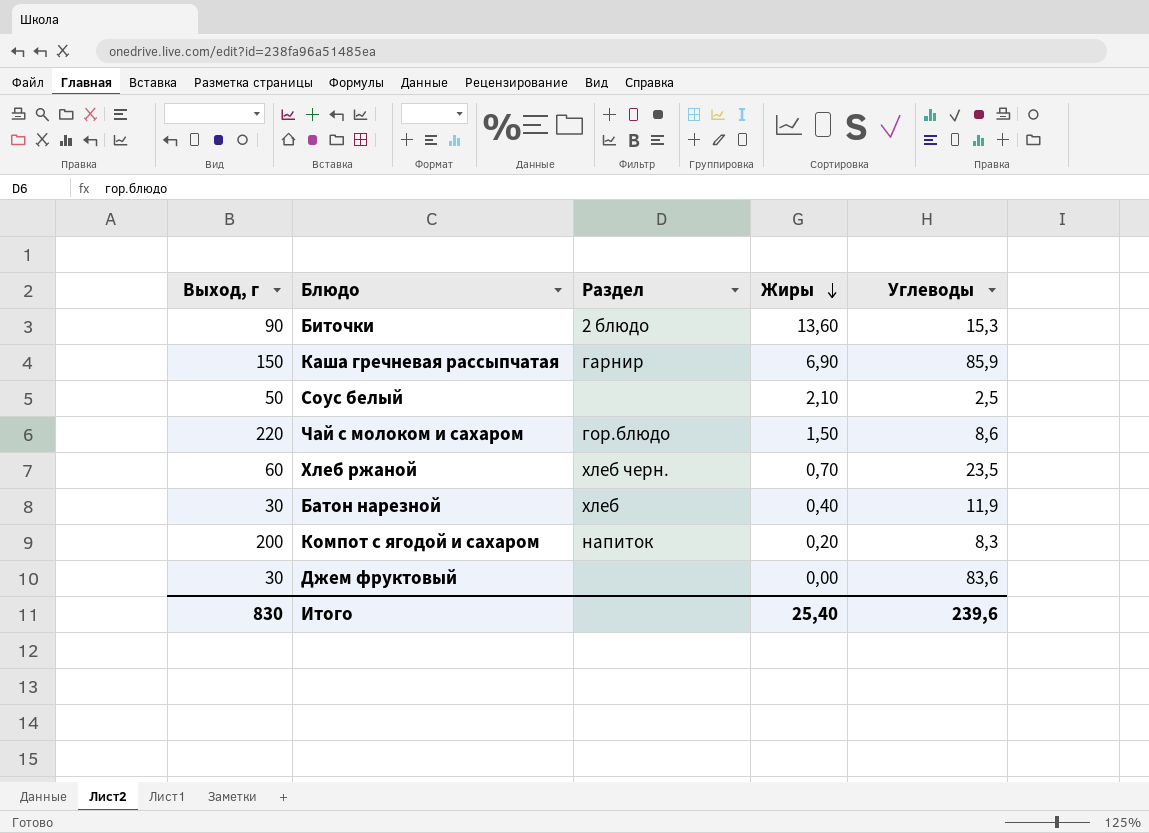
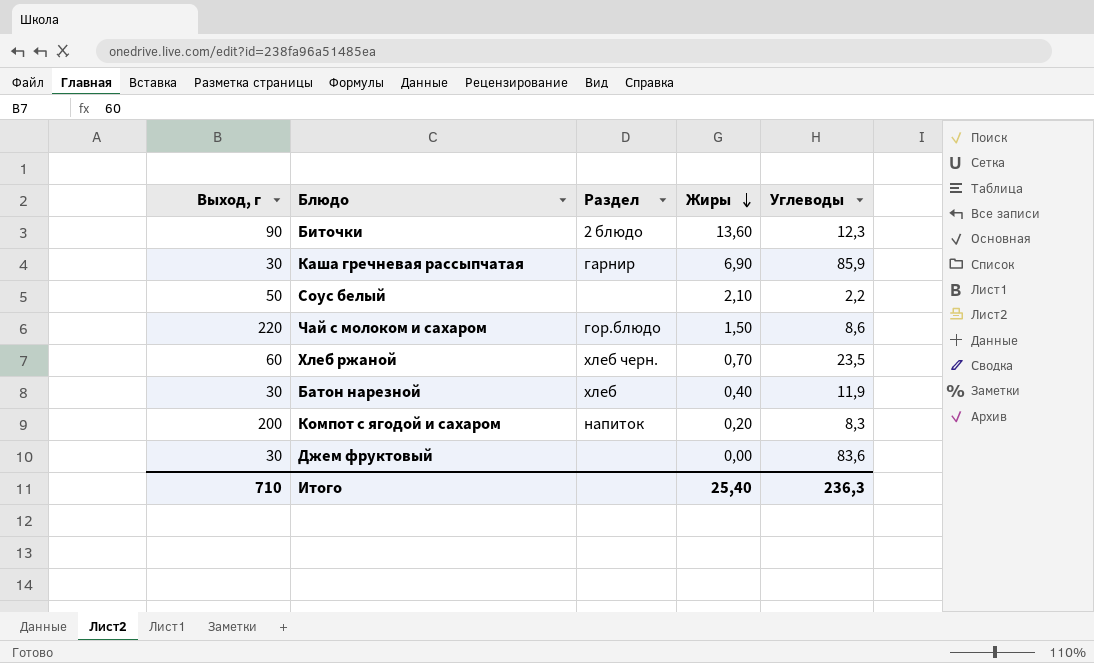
Биточки | Углеводы: 15,3 -> 12,3
Каша гречневая рассыпчатая | Выход, г: 150 -> 30
Соус белый | Углеводы: 2,5 -> 2,2
Итого | Выход, г: 830 -> 710
Итого | Углеводы: 239,6 -> 236,3

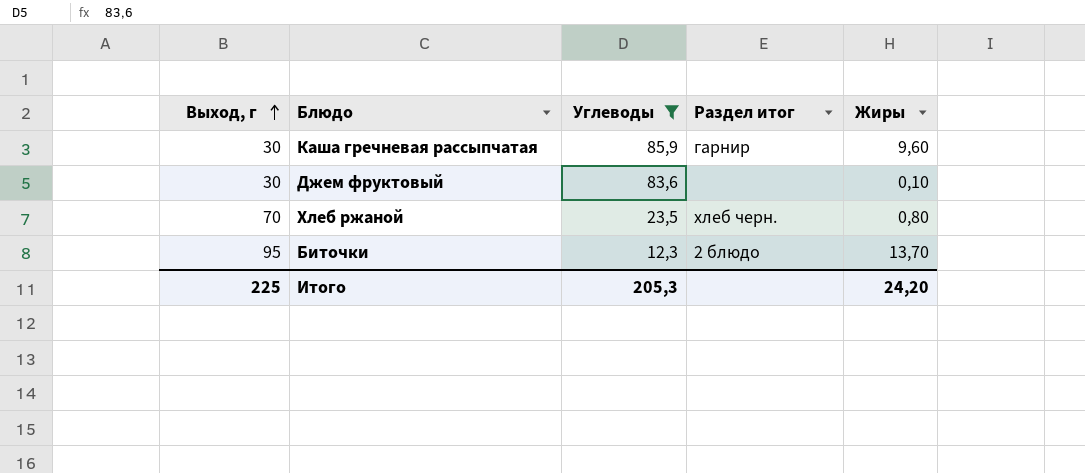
filter: none -> Углеводы >= 12,3
row order: Жиры descending -> Выход, г ascending
column Углеводы | position: 5 -> 3
column name: Раздел -> Раздел итог
Каша гречневая рассыпчатая | Жиры: 6,90 -> 9,60
Джем фруктовый | Жиры: 0,00 -> 0,10
Хлеб ржаной | Выход, г: 60 -> 70
Хлеб ржаной | Жиры: 0,70 -> 0,80
Биточки | Выход, г: 90 -> 95
Биточки | Жиры: 13,60 -> 13,70
Итого | Выход, г: 710 -> 225
Итого | Углеводы: 236,3 -> 205,3
Итого | Жиры: 25,40 -> 24,20

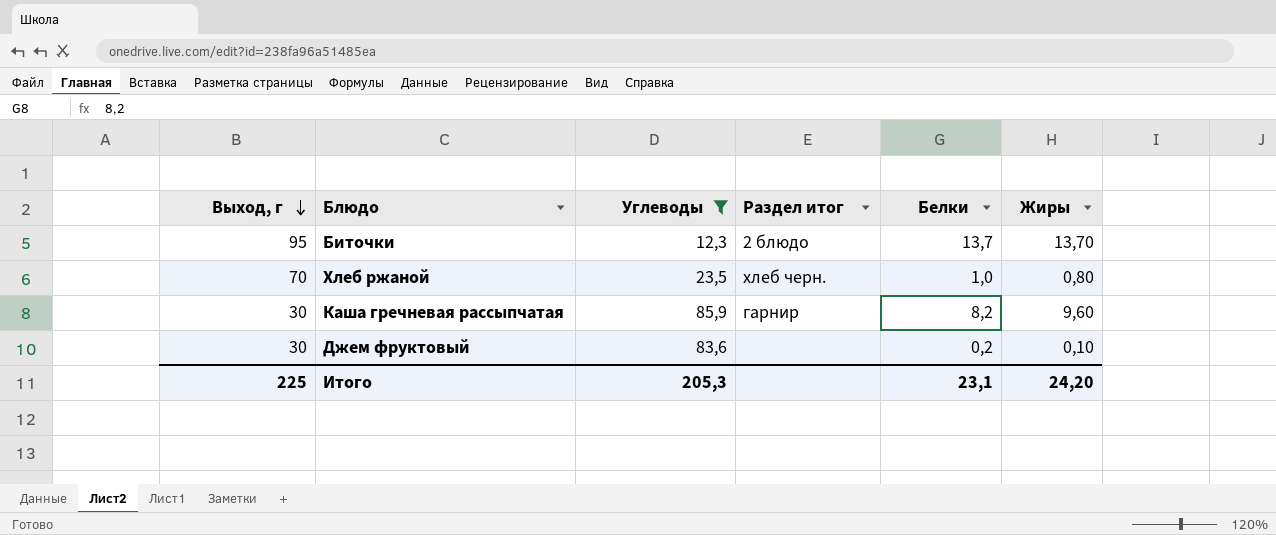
row order: Выход, г ascending -> Выход, г descending
column Белки | position: none -> 5

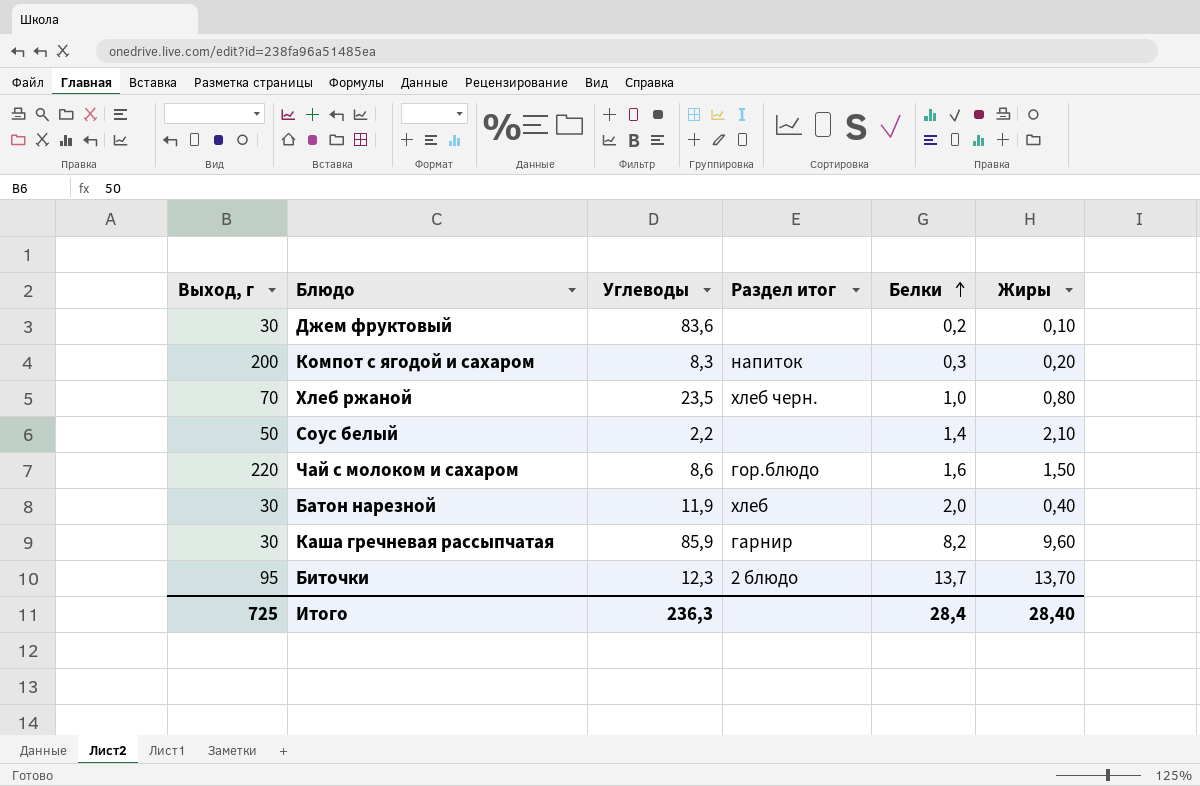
filter: Углеводы >= 12,3 -> none
row order: Выход, г descending -> Белки ascending
Итого | Выход, г: 225 -> 725
Итого | Углеводы: 205,3 -> 236,3
Итого | Белки: 23,1 -> 28,4
Итого | Жиры: 24,20 -> 28,40

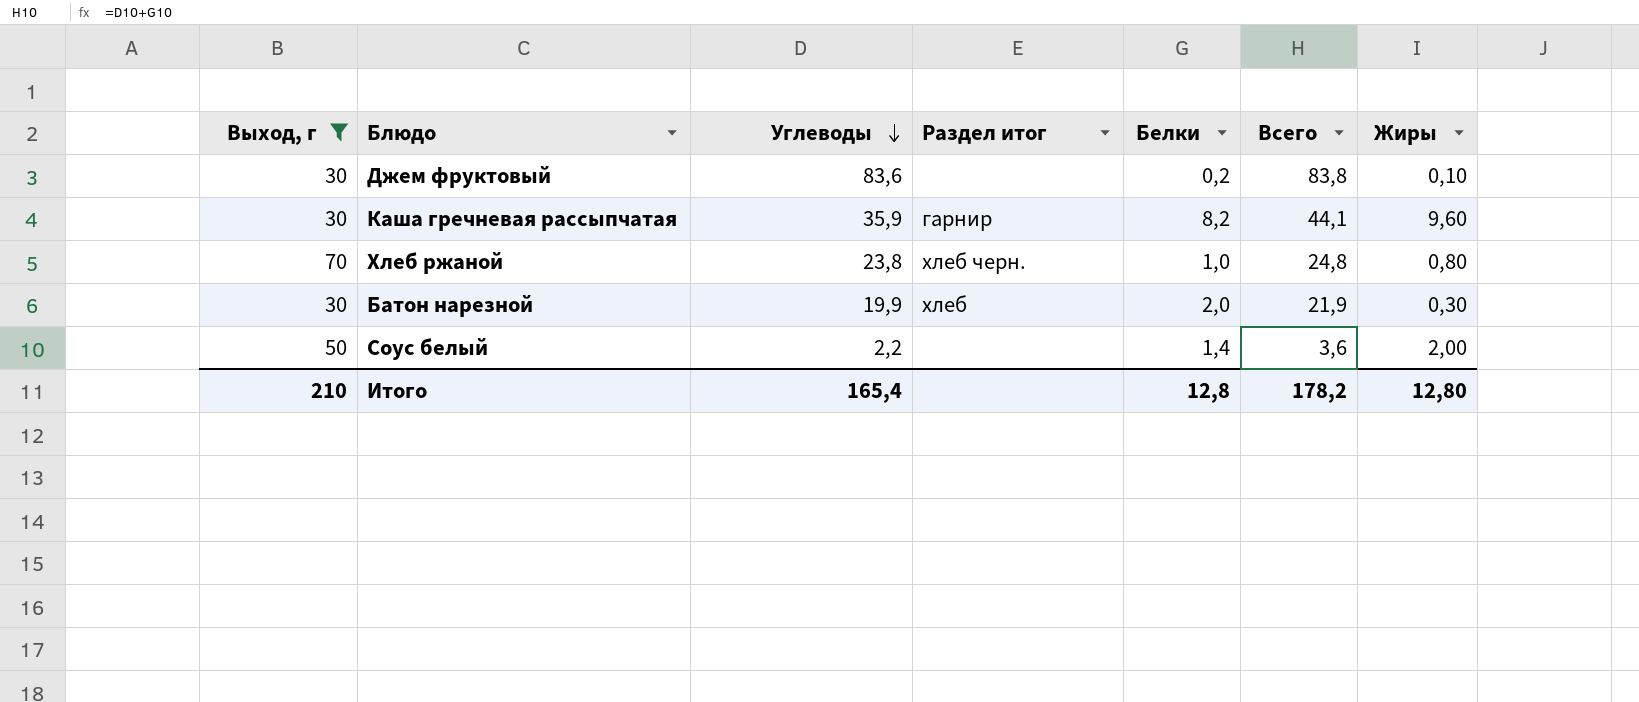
filter: none -> Выход, г <= 70
row order: Белки ascending -> Углеводы descending
column Всего | formula: none -> [Углеводы] + [Белки]
Каша гречневая рассыпчатая | Углеводы: 85,9 -> 35,9
Хлеб ржаной | Углеводы: 23,5 -> 23,8
Батон нарезной | Углеводы: 11,9 -> 19,9
Батон нарезной | Жиры: 0,40 -> 0,30
Соус белый | Жиры: 2,10 -> 2,00
Итого | Выход, г: 725 -> 210
Итого | Углеводы: 236,3 -> 165,4
Итого | Белки: 28,4 -> 12,8
Итого | Жиры: 28,40 -> 12,80

